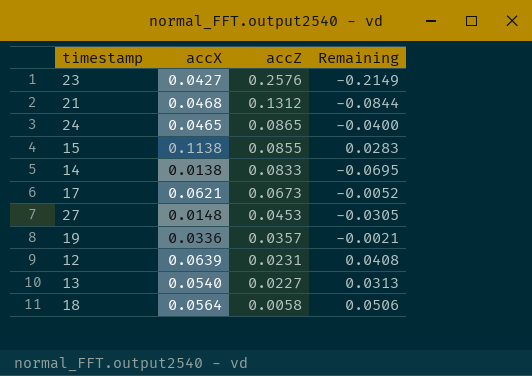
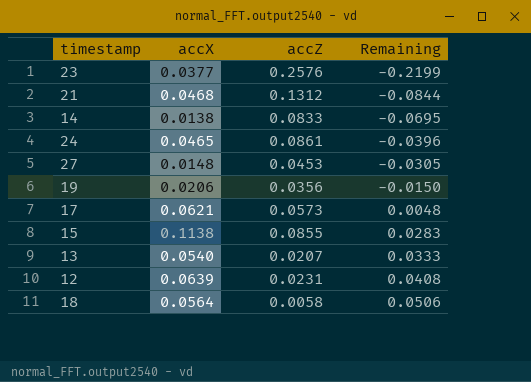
row order: accZ descending -> Remaining ascending
23 | accX: 0.0427 -> 0.0377
23 | Remaining: -0.2149 -> -0.2199
24 | accZ: 0.0865 -> 0.0861
24 | Remaining: -0.0400 -> -0.0396
19 | accX: 0.0336 -> 0.0206
19 | accZ: 0.0357 -> 0.0356
19 | Remaining: -0.0021 -> -0.0150
17 | accZ: 0.0673 -> 0.0573
17 | Remaining: -0.0052 -> 0.0048
13 | accZ: 0.0227 -> 0.0207
13 | Remaining: 0.0313 -> 0.0333

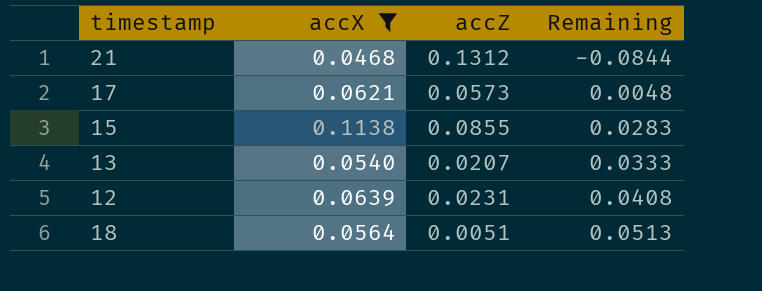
filter: none -> accX >= 0.0468
18 | accZ: 0.0058 -> 0.0051
18 | Remaining: 0.0506 -> 0.0513

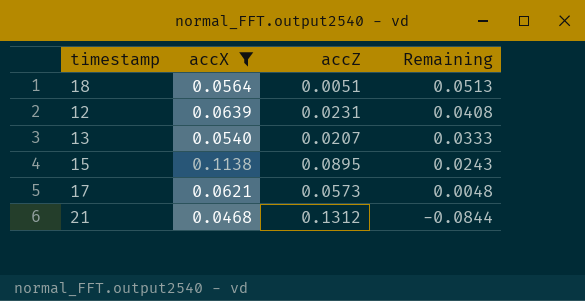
row order: Remaining ascending -> Remaining descending
15 | accZ: 0.0855 -> 0.0895
15 | Remaining: 0.0283 -> 0.0243

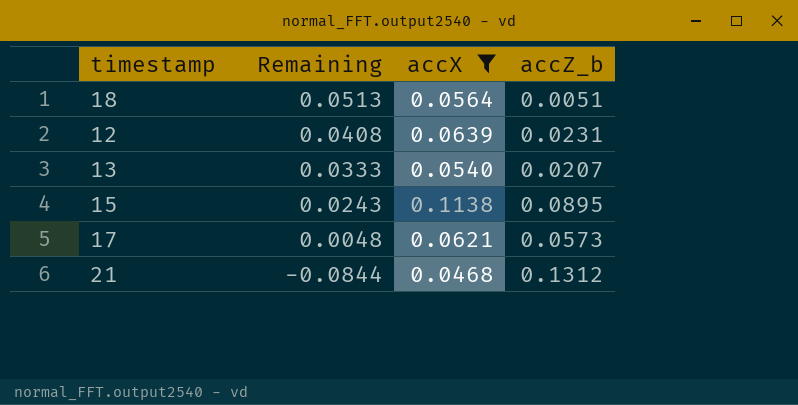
column Remaining | position: 4 -> 2
column name: accZ -> accZ_b

